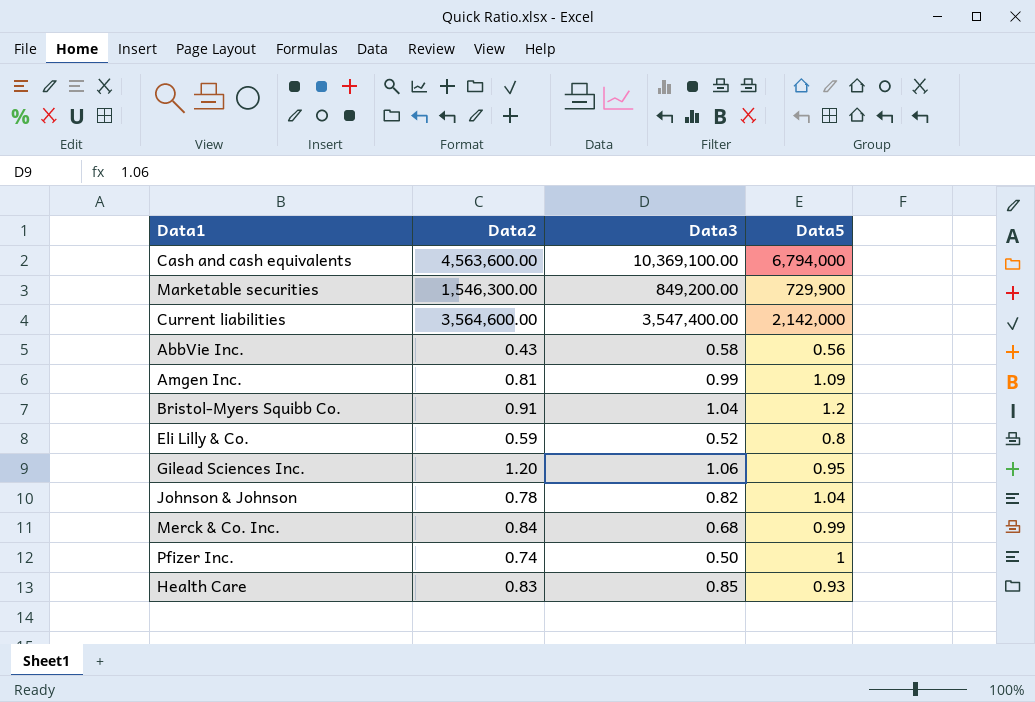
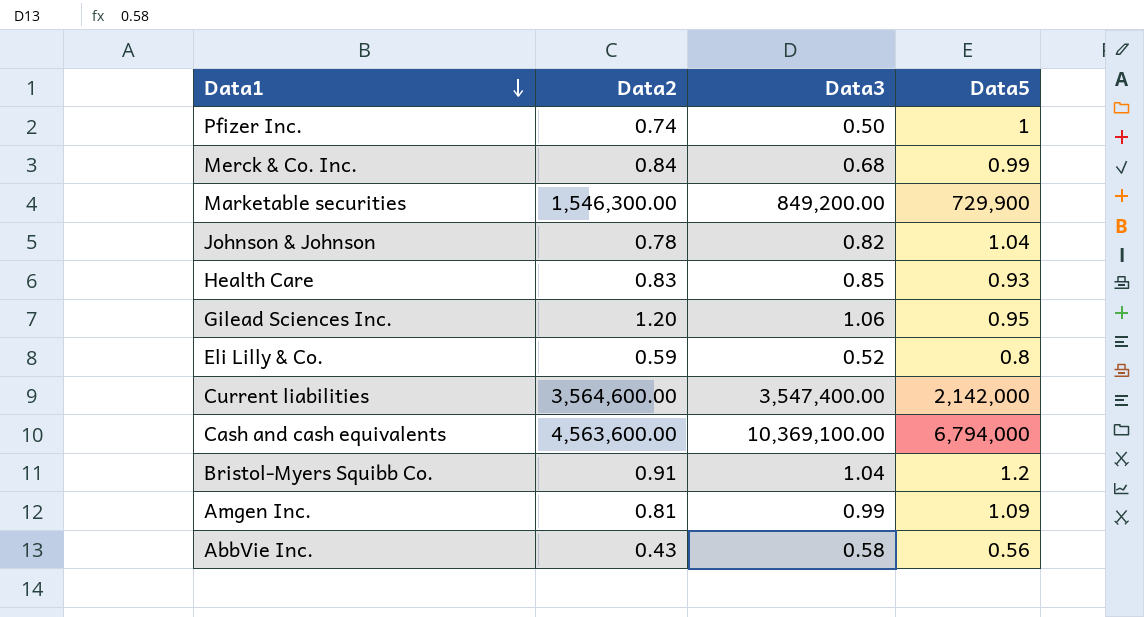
row order: none -> Data1 descending

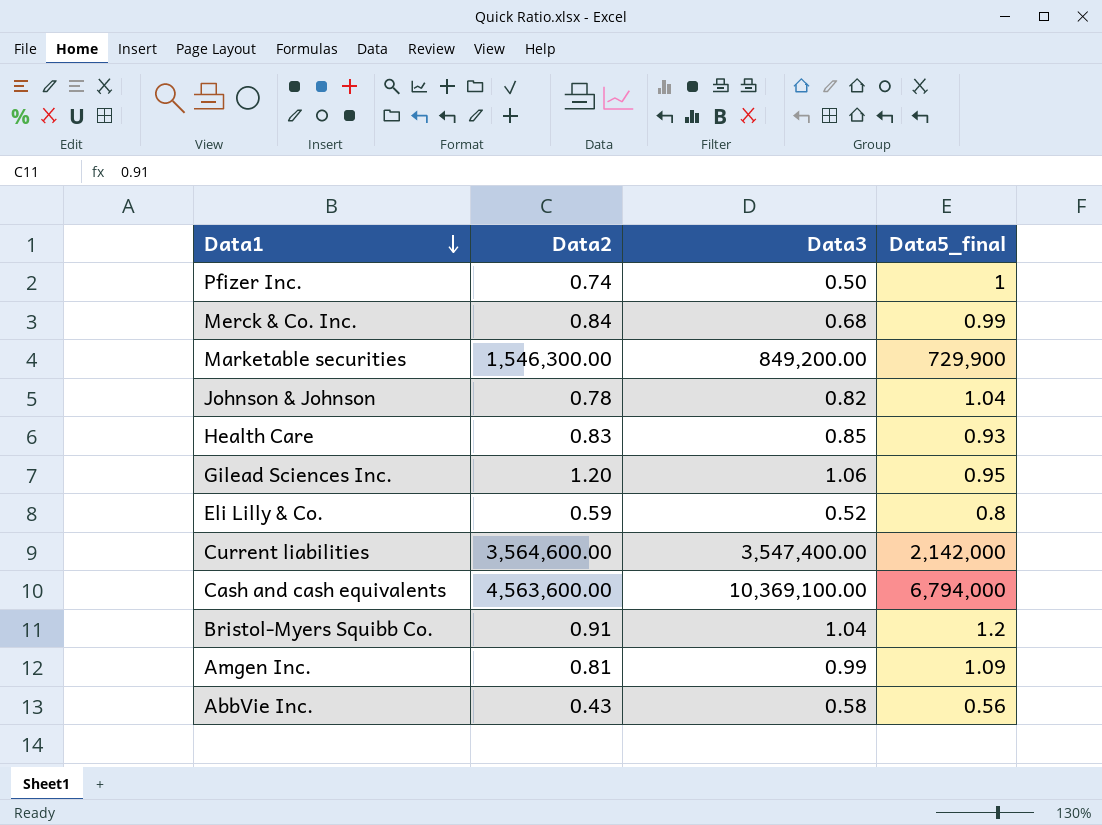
column name: Data5 -> Data5_final

